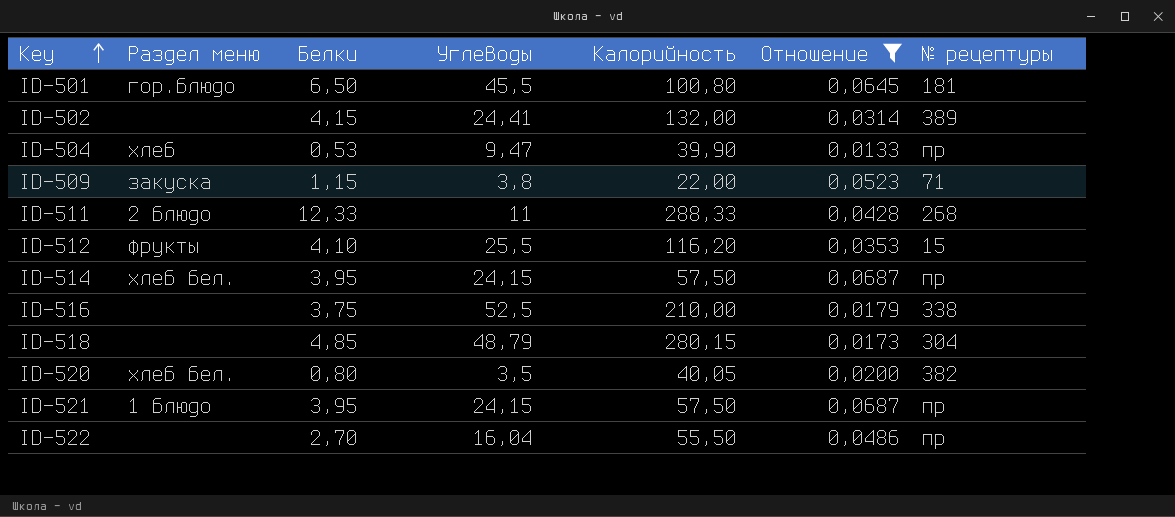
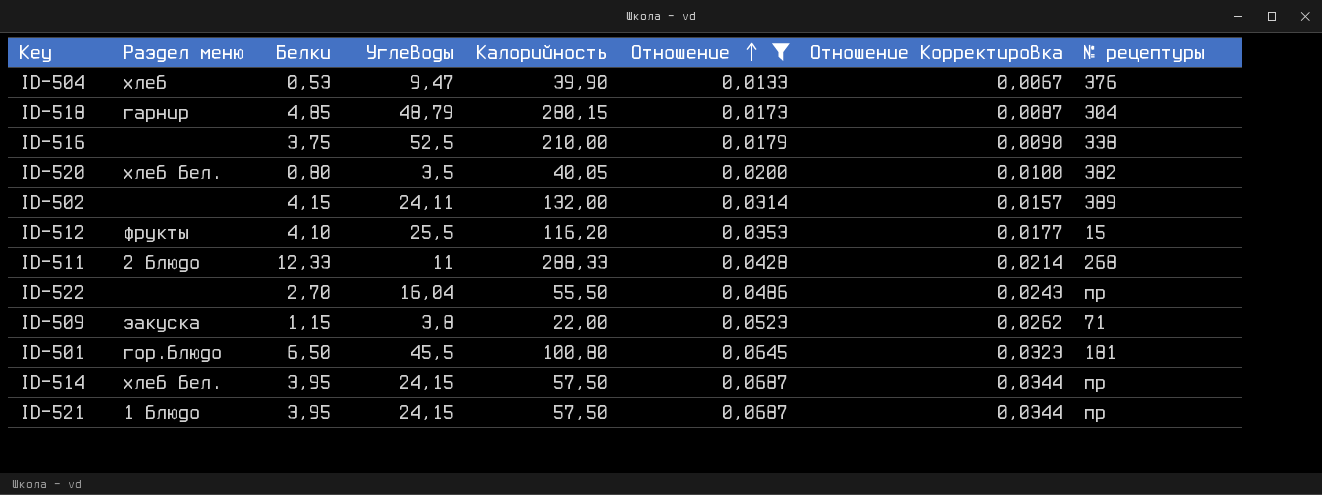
row order: Key ascending -> Отношение ascending
column Отношение Корректировка | formula: none -> [Отношение] * 0,5
ID-504 | № рецептуры: пр -> 376
ID-518 | Раздел меню: none -> гарнир
ID-502 | Углеводы: 24,41 -> 24,11

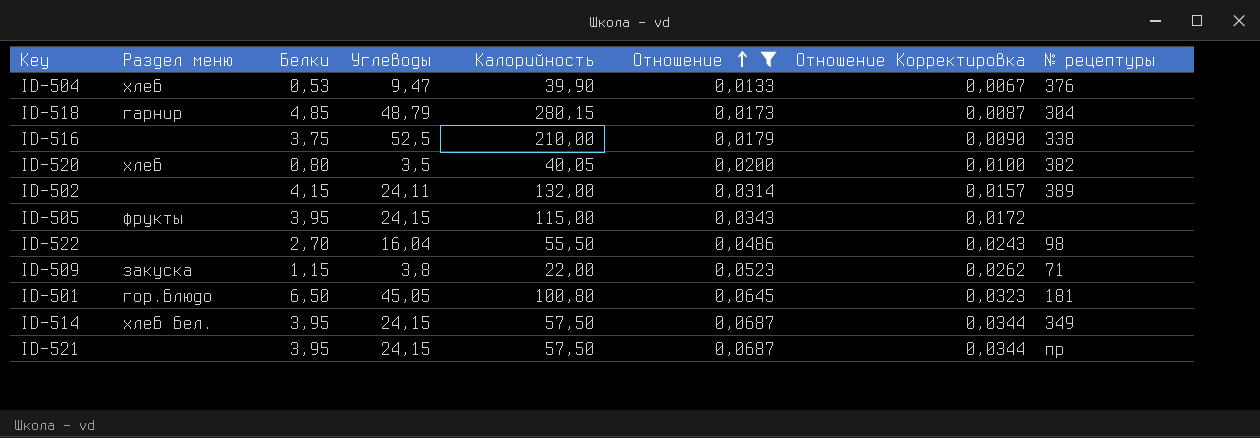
row ID-512: фрукты | 4,10 | 25,5 | 116,20 | 0,0353 | 0,0177 | 15 -> none
row ID-511: 2 блюдо | 12,33 | 11 | 288,33 | 0,0428 | 0,0214 | 268 -> none
ID-520 | Раздел меню: хлеб бел. -> хлеб
row ID-505: none -> фрукты | 3,95 | 24,15 | 115,00 | 0,0343 | 0,0172 | none
ID-522 | № рецептуры: пр -> 98
ID-501 | Углеводы: 45,5 -> 45,05
ID-514 | № рецептуры: пр -> 349
ID-521 | Раздел меню: 1 блюдо -> none

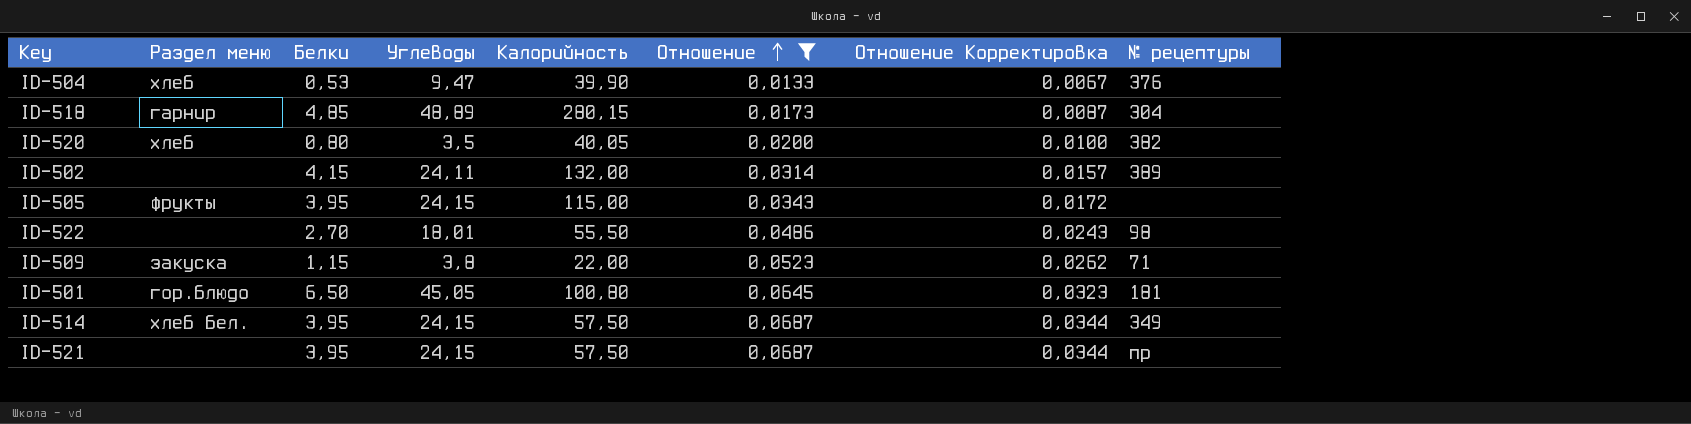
row ID-516: none | 3,75 | 52,5 | 210,00 | 0,0179 | 0,0090 | 338 -> none
ID-518 | Углеводы: 48,79 -> 48,89
ID-522 | Углеводы: 16,04 -> 18,01

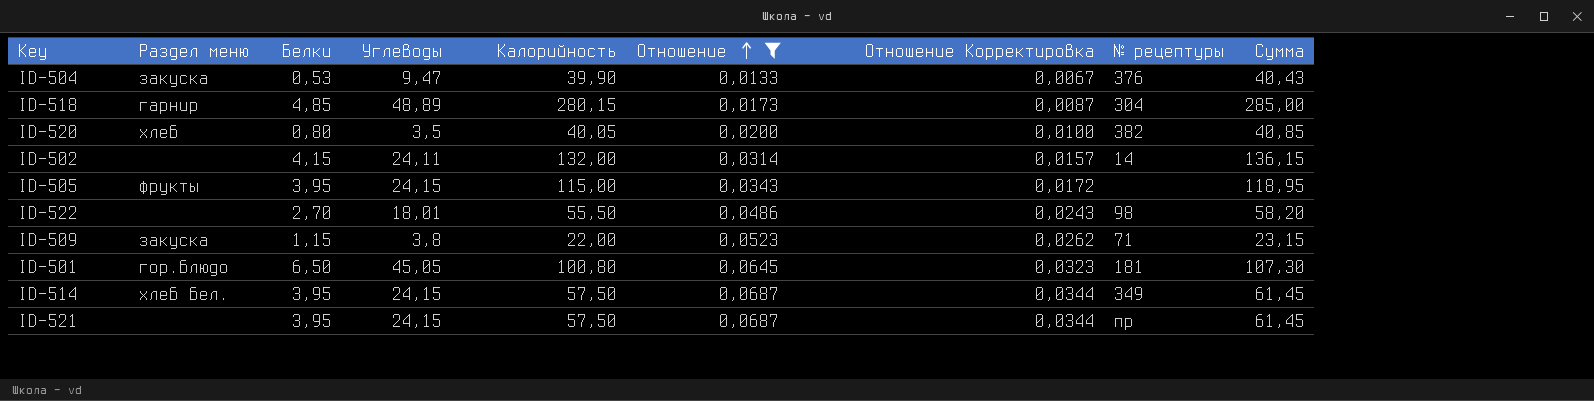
column Сумма | formula: none -> [Белки] + [Калорийность]
ID-504 | Раздел меню: хлеб -> закуска
ID-502 | № рецептуры: 389 -> 14

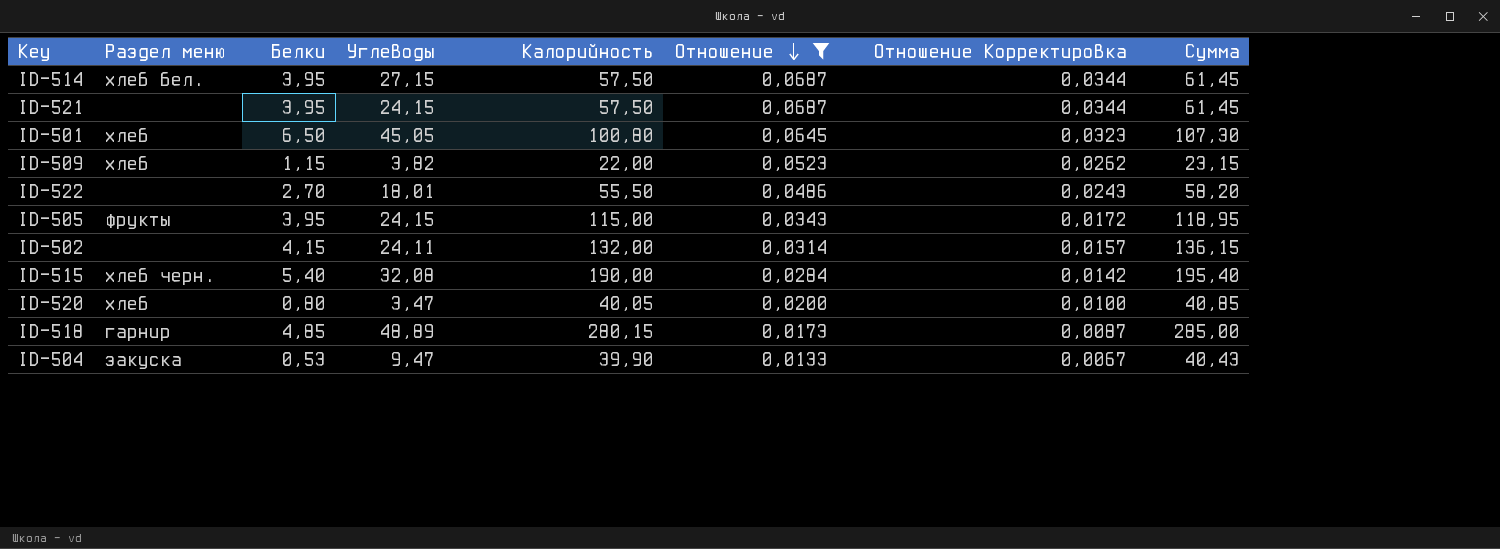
row order: Отношение ascending -> Отношение descending
column № рецептуры | position: 8 -> none
ID-514 | Углеводы: 24,15 -> 27,15
ID-501 | Раздел меню: гор.блюдо -> хлеб
ID-509 | Раздел меню: закуска -> хлеб
ID-509 | Углеводы: 3,8 -> 3,82
row ID-515: none -> хлеб черн. | 5,40 | 32,08 | 190,00 | 0,0284 | 0,0142 | 195,40
ID-520 | Углеводы: 3,5 -> 3,47

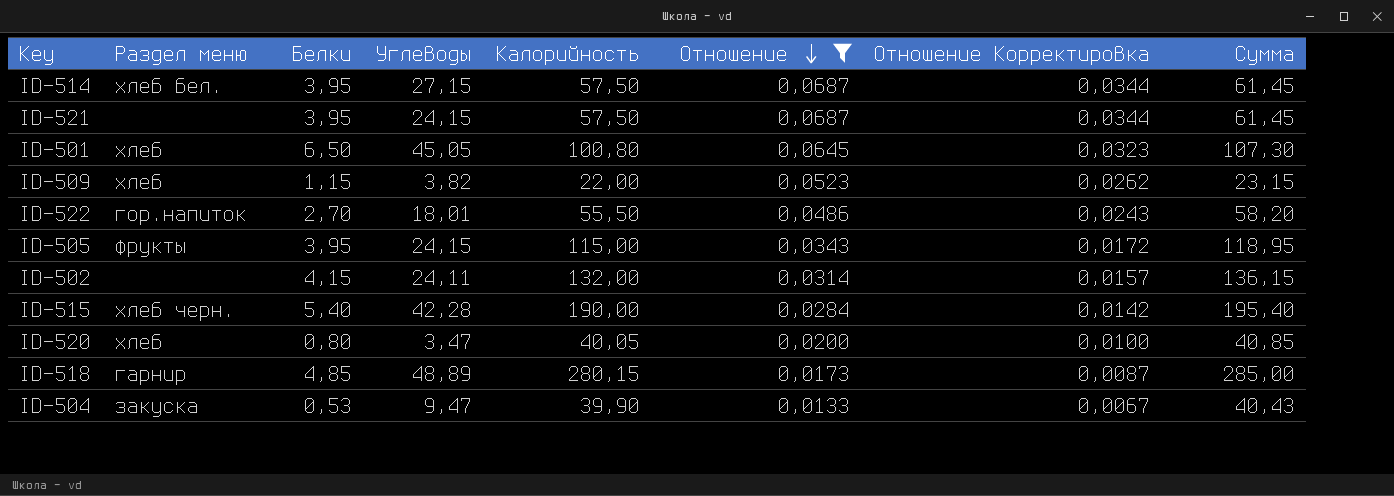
ID-522 | Раздел меню: none -> гор.напиток
ID-515 | Углеводы: 32,08 -> 42,28

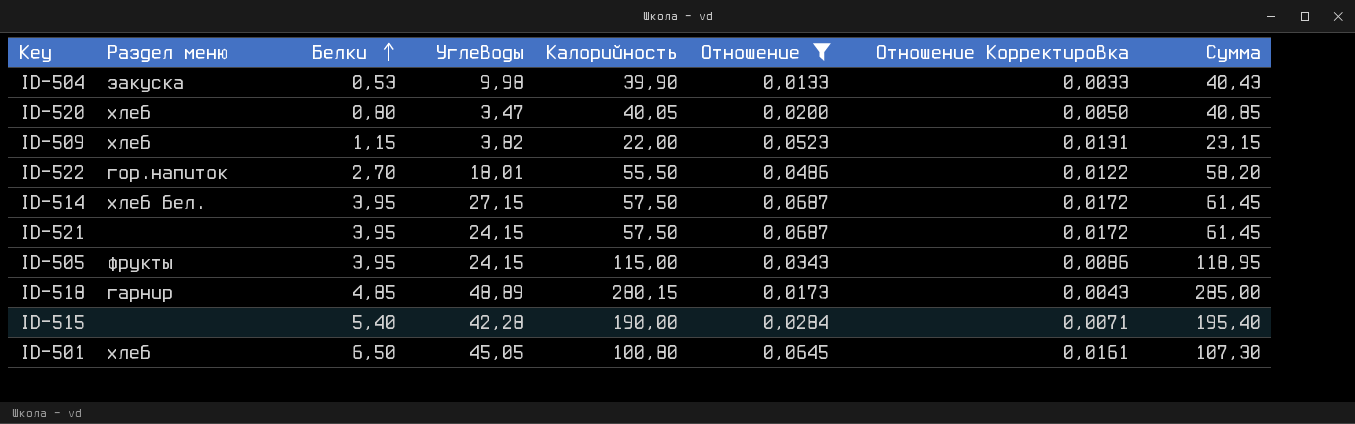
row order: Отношение descending -> Белки ascending
column Отношение Корректировка | formula: [Отношение] * 0,5 -> [Отношение] * 0,25
row ID-502: none | 4,15 | 24,11 | 132,00 | 0,0314 | 0,0157 | 136,15 -> none
ID-504 | Углеводы: 9,47 -> 9,98
ID-515 | Раздел меню: хлеб черн. -> none

